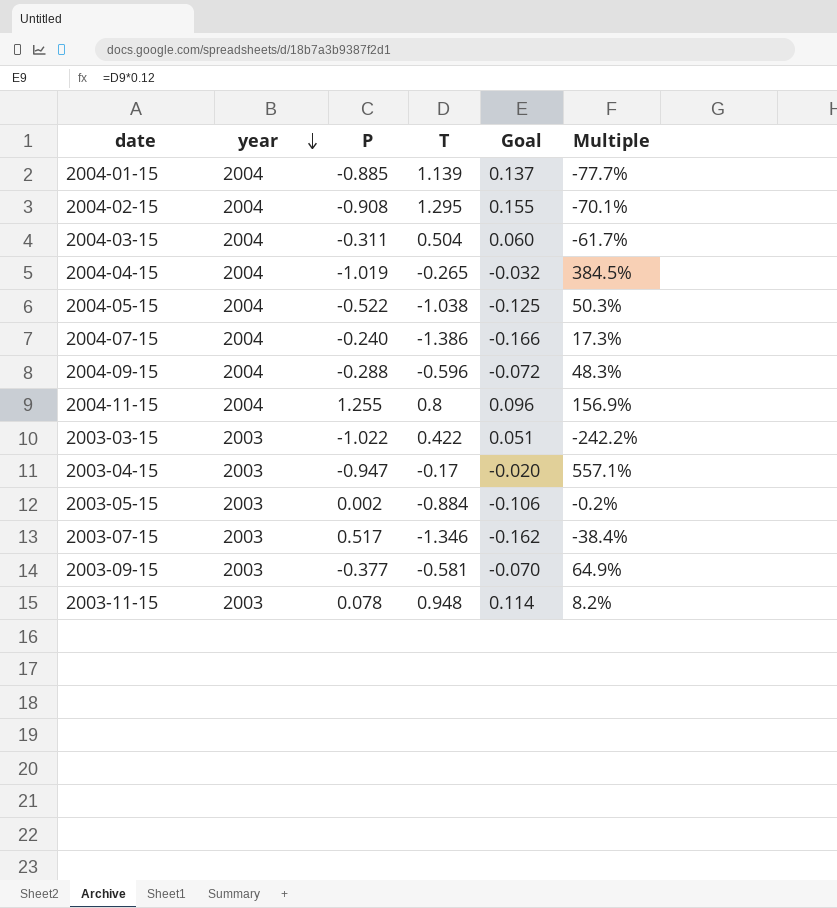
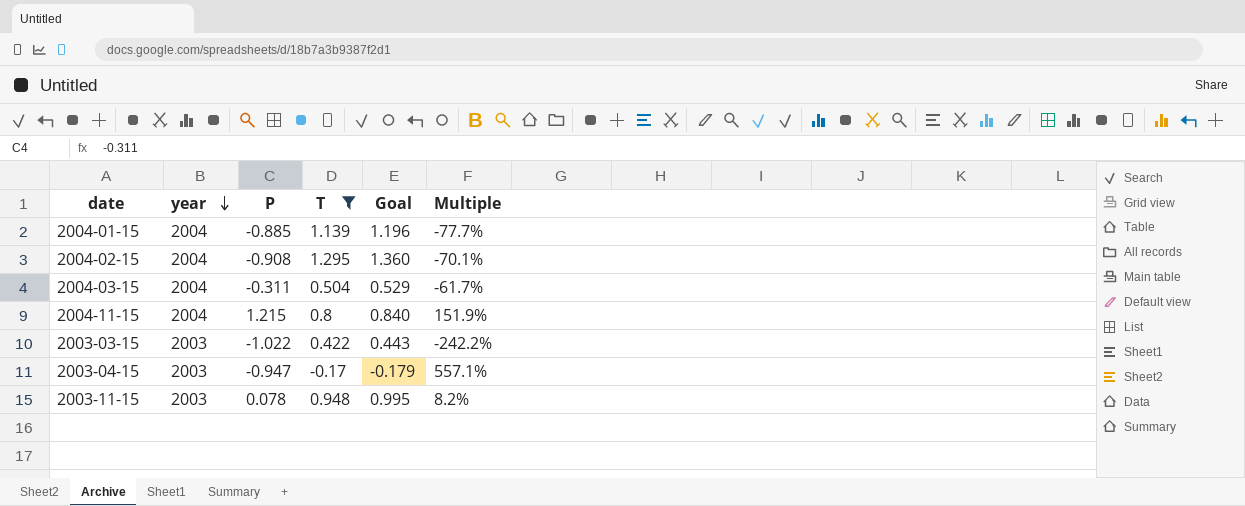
filter: none -> T >= -0.17
column Goal | formula: [T] * 0.12 -> [T] * 1.05
2004-11-15 | P: 1.255 -> 1.215
2004-11-15 | Multiple: 156.9% -> 151.9%

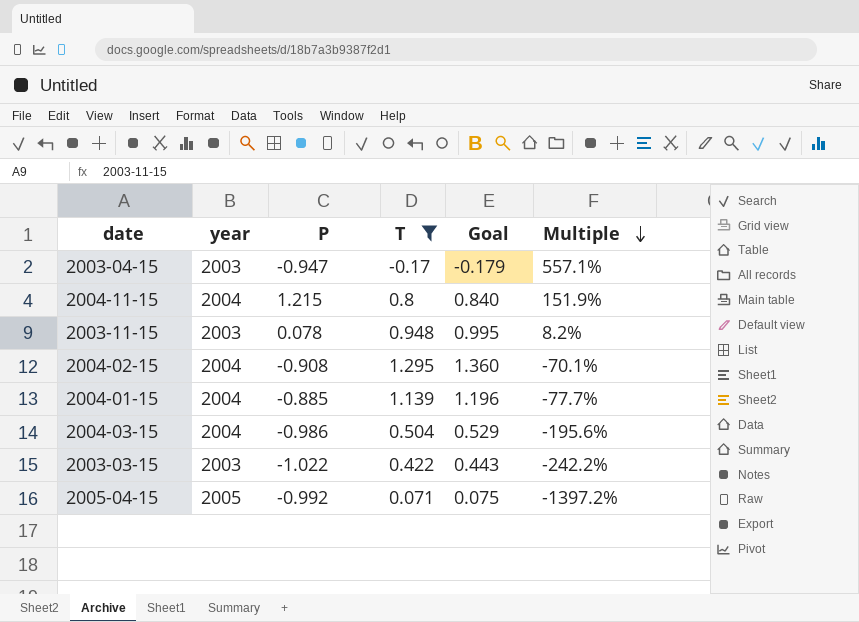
row order: year descending -> Multiple descending
2004-03-15 | P: -0.311 -> -0.986
2004-03-15 | Multiple: -61.7% -> -195.6%
row 2005-04-15: none -> 2005 | -0.992 | 0.071 | 0.075 | -1397.2%

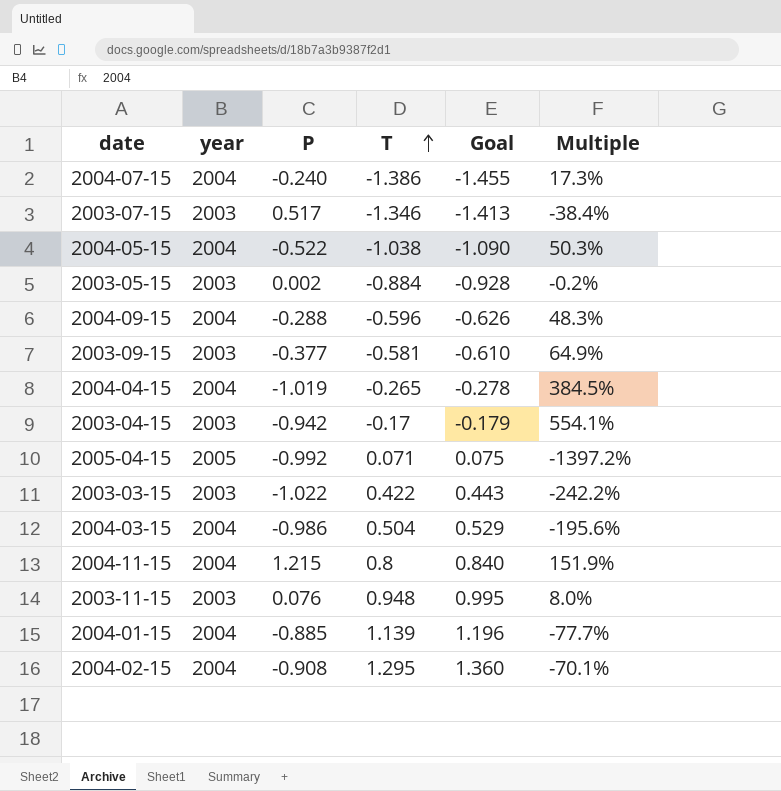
filter: T >= -0.17 -> none
row order: Multiple descending -> T ascending
2003-04-15 | P: -0.947 -> -0.942
2003-04-15 | Multiple: 557.1% -> 554.1%
2003-11-15 | P: 0.078 -> 0.076
2003-11-15 | Multiple: 8.2% -> 8.0%

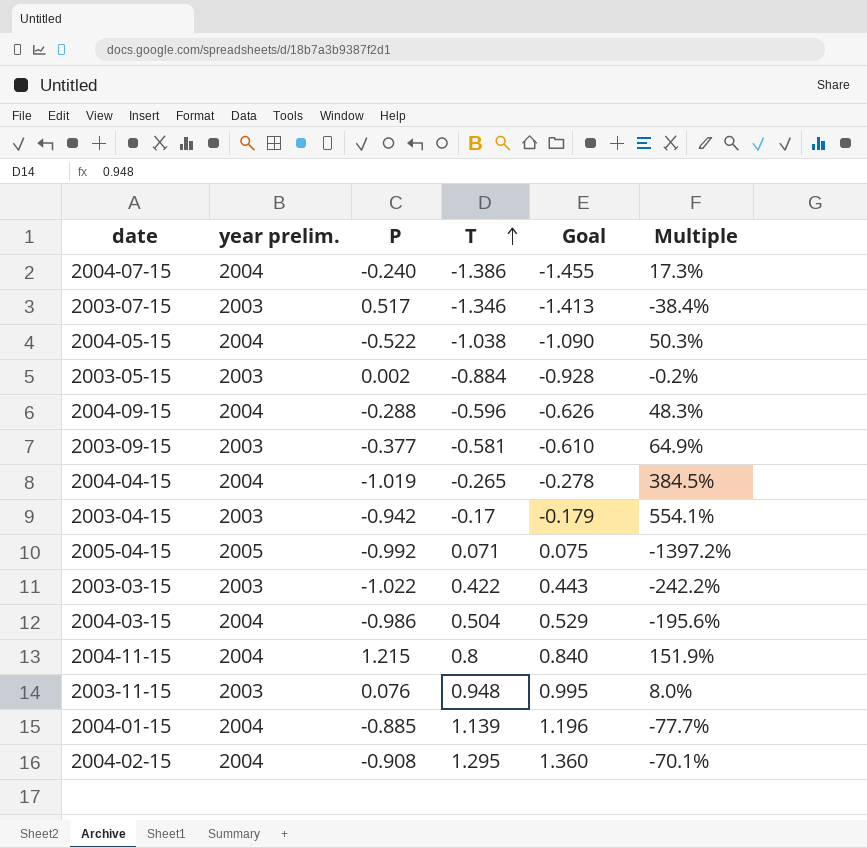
column name: year -> year prelim.

